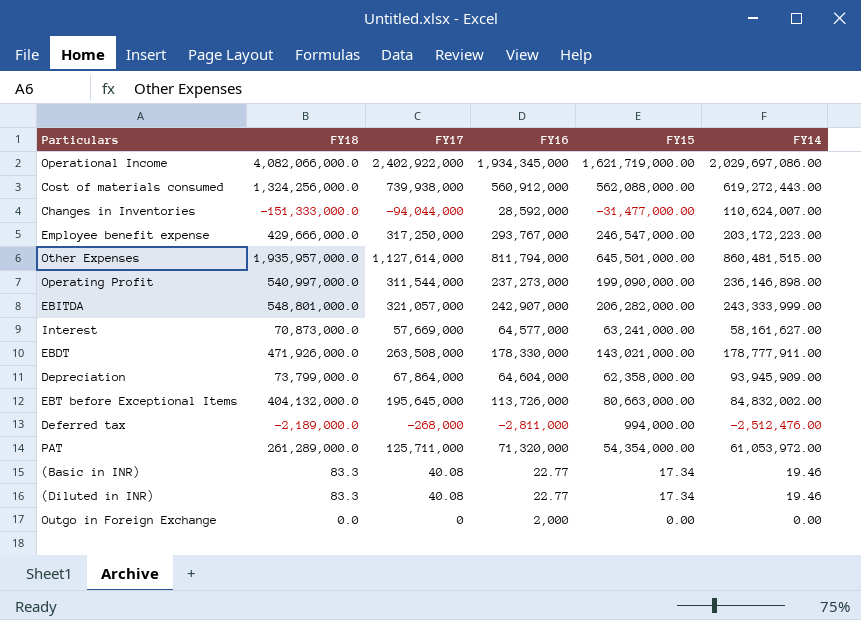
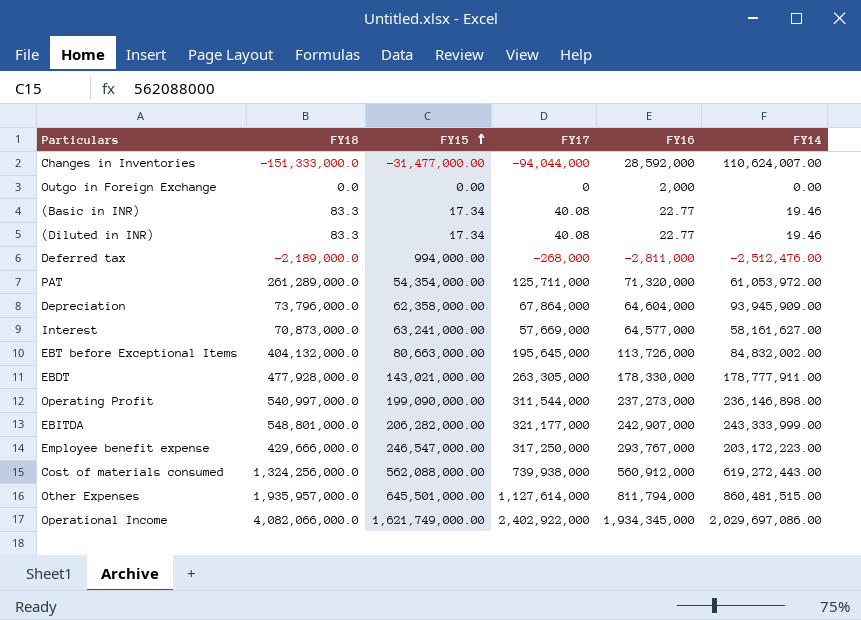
row order: none -> FY15 ascending
column FY15 | position: 5 -> 3
Depreciation | FY18: 73,799,000.0 -> 73,796,000.0
EBDT | FY18: 471,926,000.0 -> 477,928,000.0
EBDT | FY17: 263,508,000 -> 263,305,000
EBITDA | FY17: 321,057,000 -> 321,177,000
Operational Income | FY15: 1,621,719,000.00 -> 1,621,749,000.00

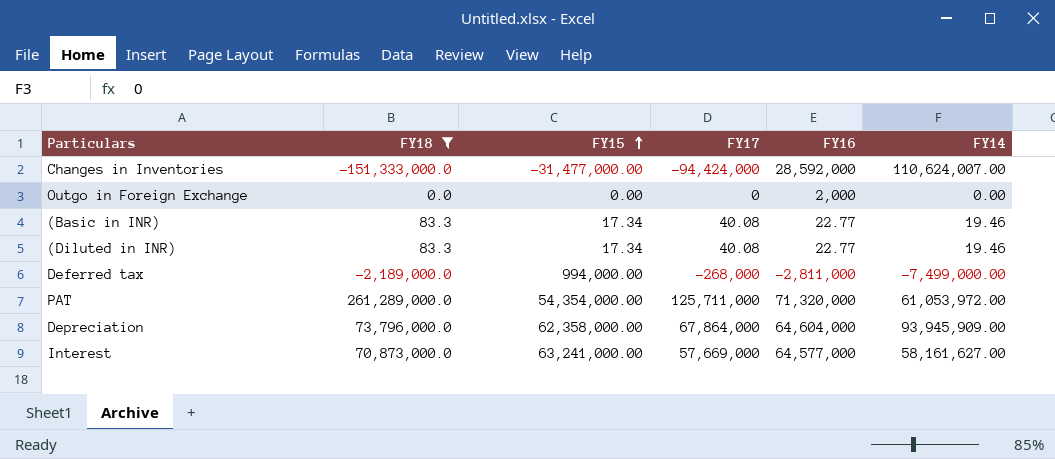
filter: none -> FY18 <= 261,289,000.0
Changes in Inventories | FY17: -94,044,000 -> -94,424,000
Deferred tax | FY14: -2,512,476.00 -> -7,499,000.00

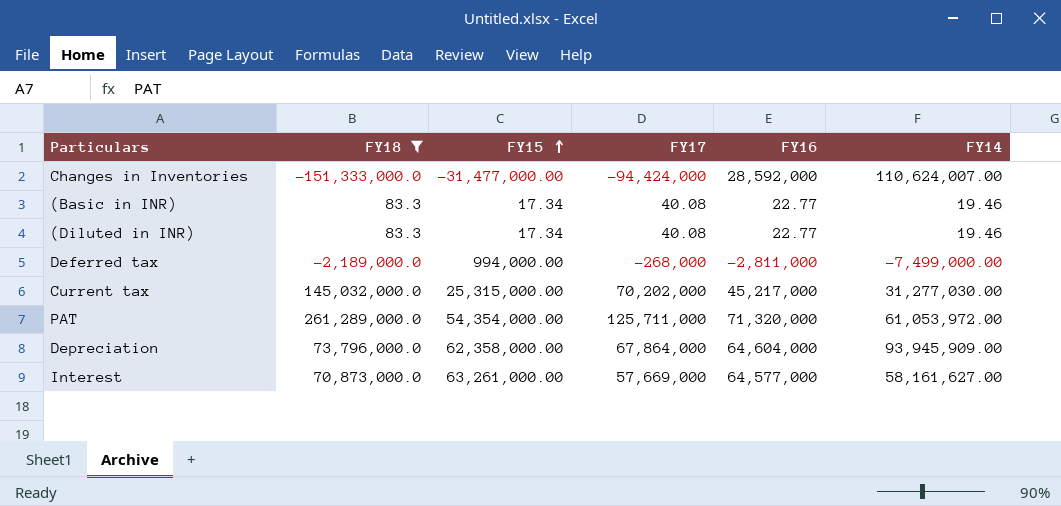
row Outgo in Foreign Exchange: 0.0 | 0.00 | 0 | 2,000 | 0.00 -> none
row Current tax: none -> 145,032,000.0 | 25,315,000.00 | 70,202,000 | 45,217,000 | 31,277,030.00
Interest | FY15: 63,241,000.00 -> 63,261,000.00

